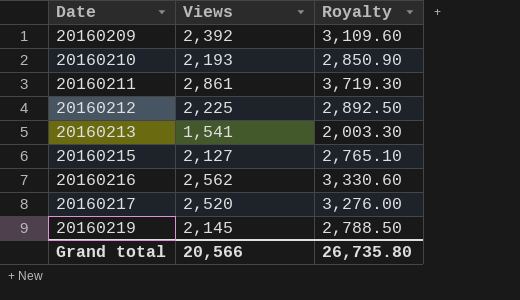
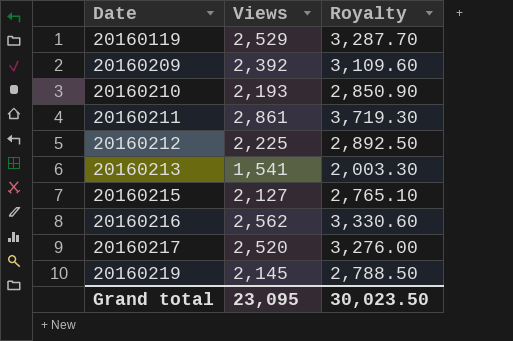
row 20160119: none -> 2,529 | 3,287.70
Grand total | Views: 20,566 -> 23,095
Grand total | Royalty: 26,735.80 -> 30,023.50

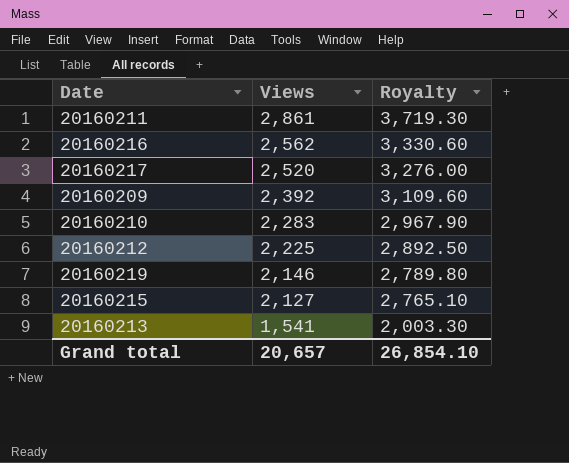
row order: Date ascending -> Views descending
row 20160119: 2,529 | 3,287.70 -> none
20160210 | Views: 2,193 -> 2,283
20160210 | Royalty: 2,850.90 -> 2,967.90
20160219 | Views: 2,145 -> 2,146
20160219 | Royalty: 2,788.50 -> 2,789.80
Grand total | Views: 23,095 -> 20,657
Grand total | Royalty: 30,023.50 -> 26,854.10

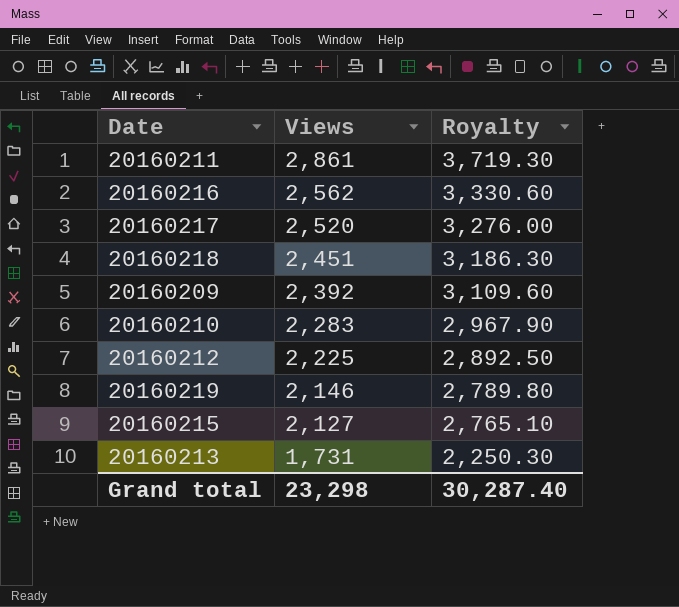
row 20160218: none -> 2,451 | 3,186.30
20160213 | Views: 1,541 -> 1,731
20160213 | Royalty: 2,003.30 -> 2,250.30
Grand total | Views: 20,657 -> 23,298
Grand total | Royalty: 26,854.10 -> 30,287.40

